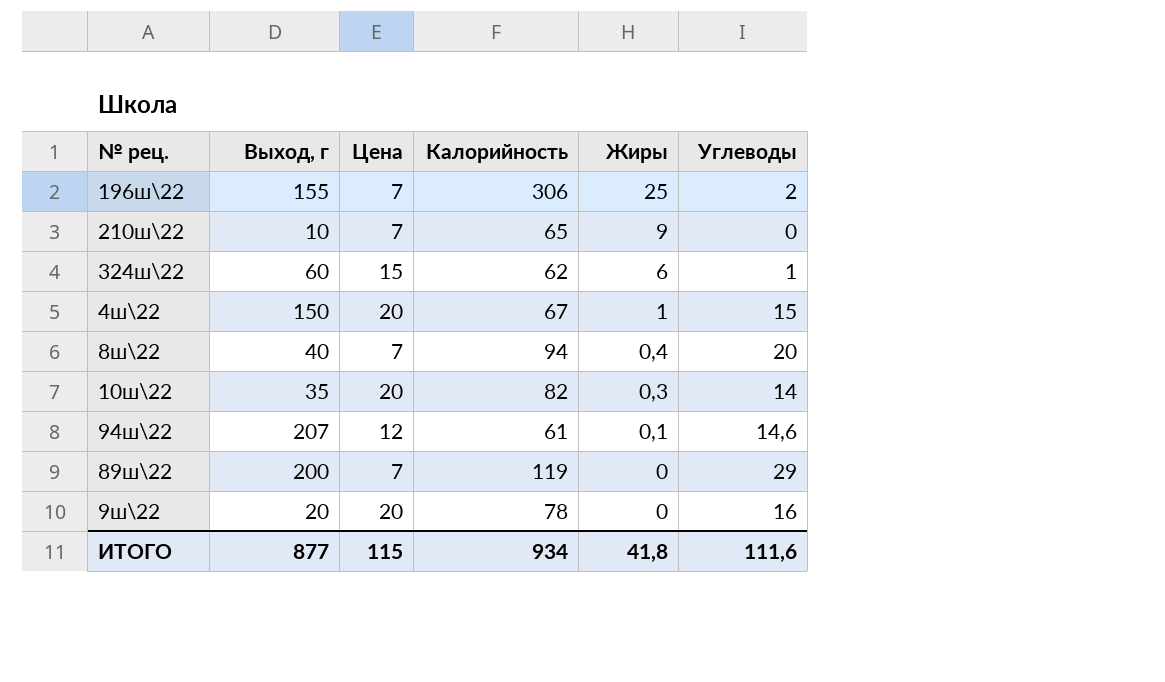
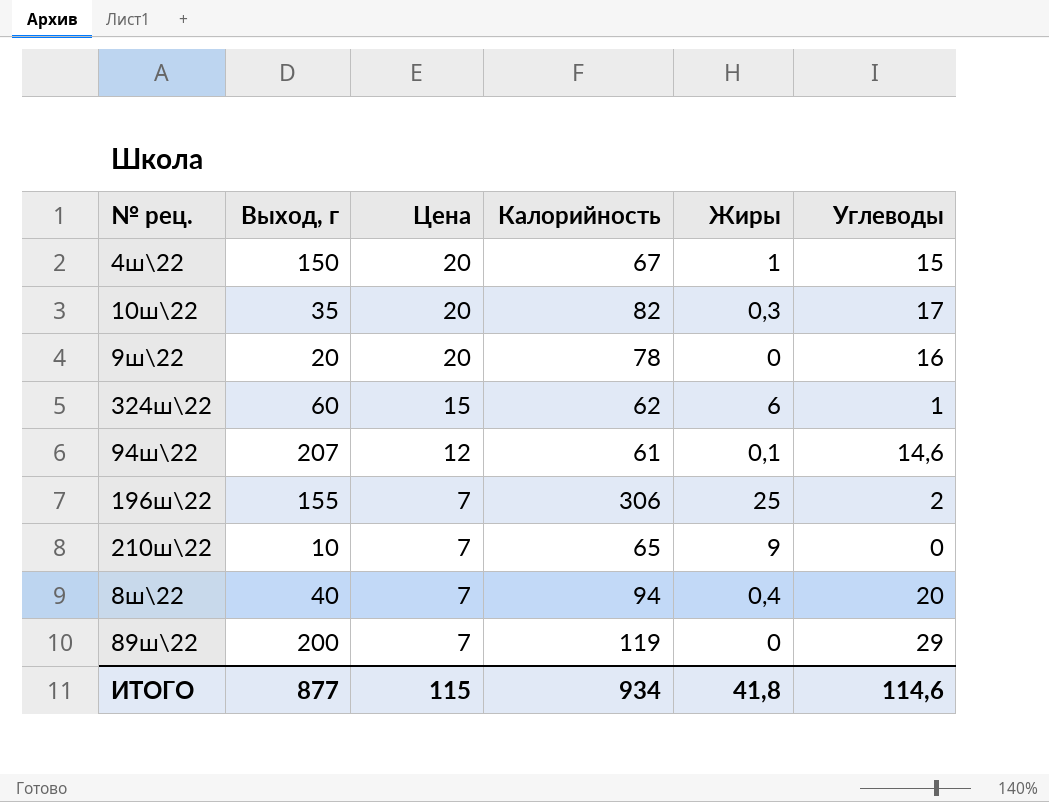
row order: Жиры descending -> Цена descending
10ш\22 | Углеводы: 14 -> 17
ИТОГО | Углеводы: 111,6 -> 114,6

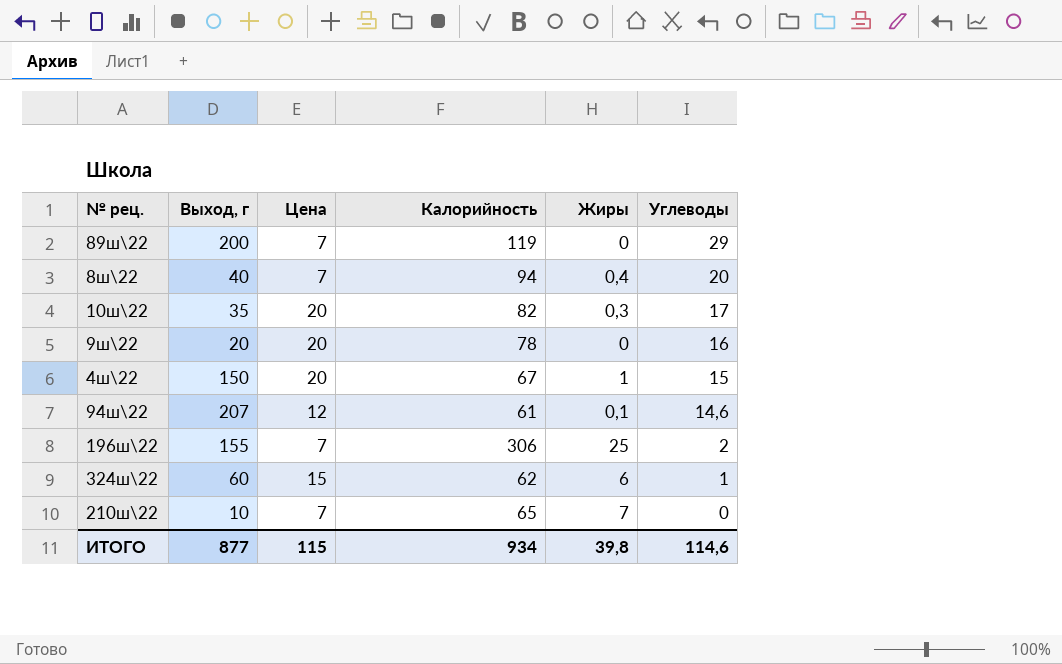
row order: Цена descending -> Углеводы descending
210ш\22 | Жиры: 9 -> 7
ИТОГО | Жиры: 41,8 -> 39,8

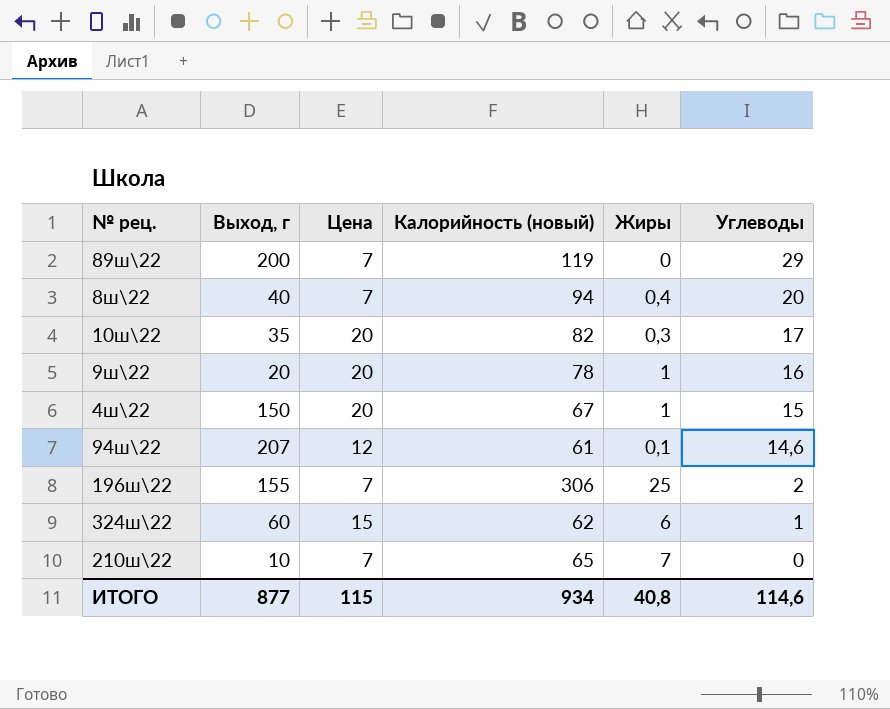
column name: Калорийность -> Калорийность (новый)
9ш\22 | Жиры: 0 -> 1
ИТОГО | Жиры: 39,8 -> 40,8

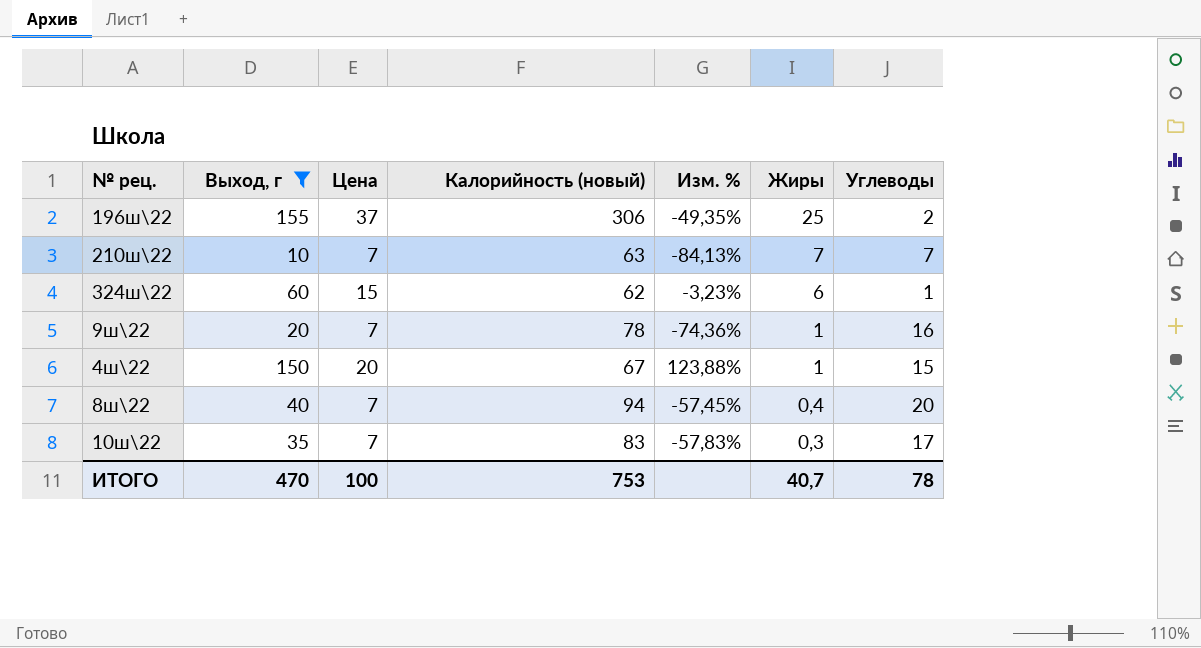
filter: none -> Выход, г <= 155
row order: Углеводы descending -> Жиры descending
column Изм. % | formula: none -> ([Выход, г] - [Калорийность (новый)]) / [Калорийность (новый)]
196ш\22 | Цена: 7 -> 37
210ш\22 | Калорийность (новый): 65 -> 63
210ш\22 | Углеводы: 0 -> 7
9ш\22 | Цена: 20 -> 7
10ш\22 | Цена: 20 -> 7
10ш\22 | Калорийность (новый): 82 -> 83
ИТОГО | Выход, г: 877 -> 470
ИТОГО | Цена: 115 -> 100
ИТОГО | Калорийность (новый): 934 -> 753
ИТОГО | Жиры: 40,8 -> 40,7
ИТОГО | Углеводы: 114,6 -> 78

